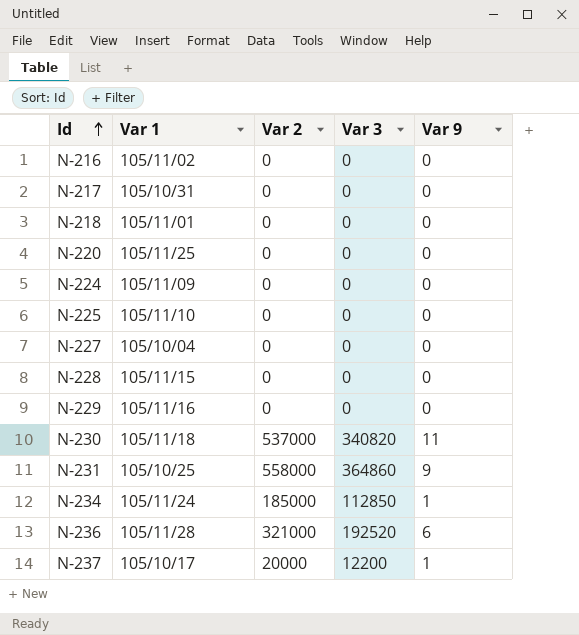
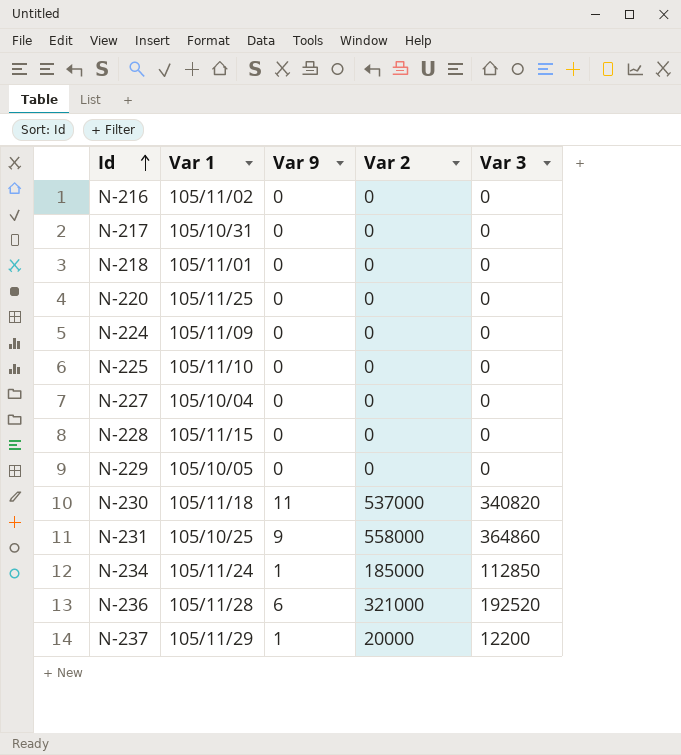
column Var 9 | position: 5 -> 3
N-229 | Var 1: 105/11/16 -> 105/10/05
N-237 | Var 1: 105/10/17 -> 105/11/29

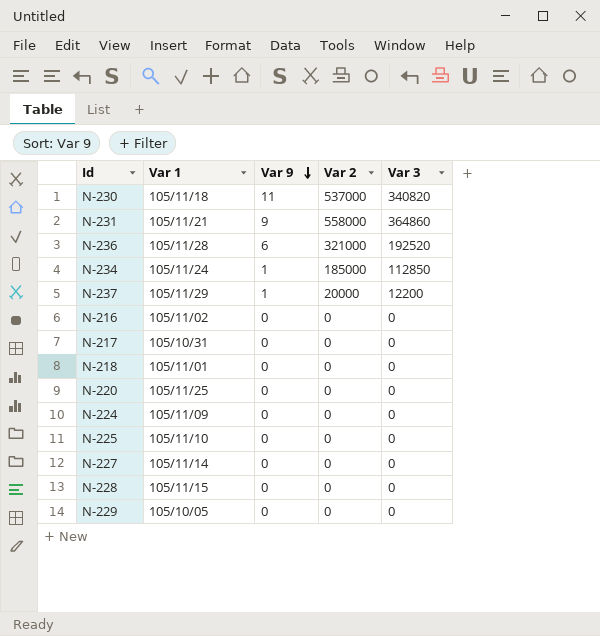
row order: Id ascending -> Var 9 descending
N-231 | Var 1: 105/10/25 -> 105/11/21
N-227 | Var 1: 105/10/04 -> 105/11/14

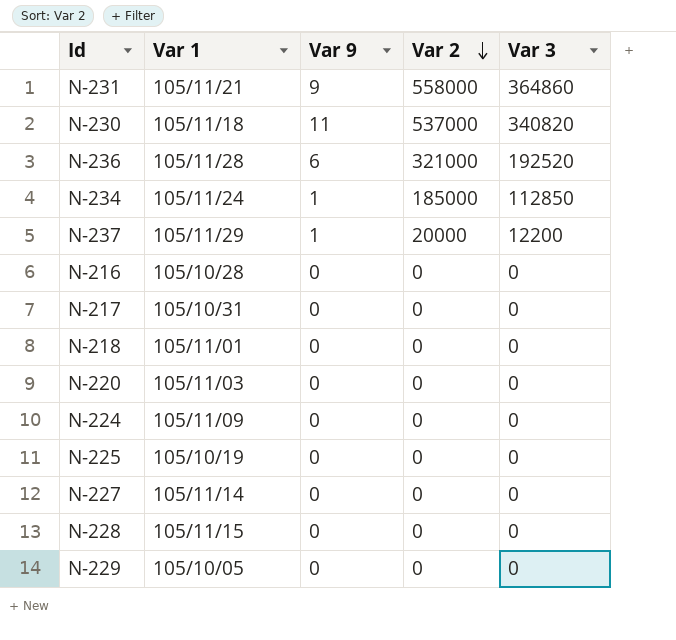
row order: Var 9 descending -> Var 2 descending
N-216 | Var 1: 105/11/02 -> 105/10/28
N-220 | Var 1: 105/11/25 -> 105/11/03
N-225 | Var 1: 105/11/10 -> 105/10/19

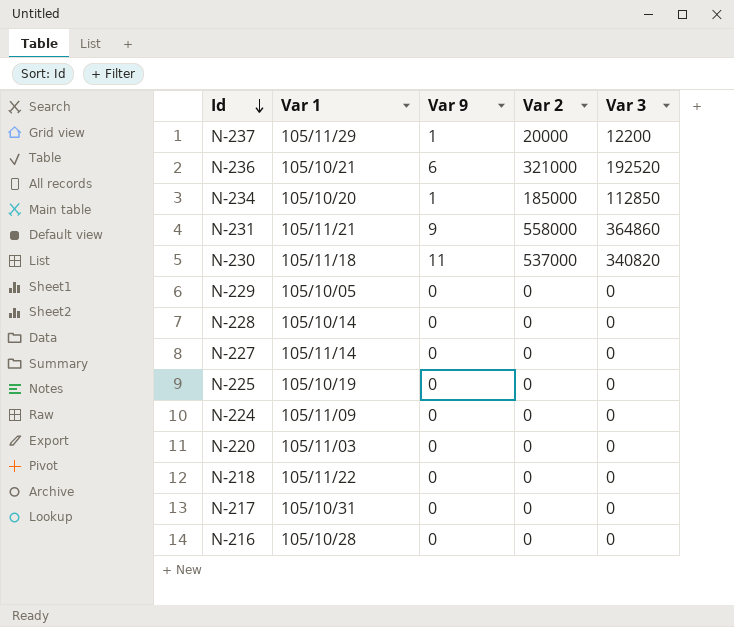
row order: Var 2 descending -> Id descending
N-236 | Var 1: 105/11/28 -> 105/10/21
N-234 | Var 1: 105/11/24 -> 105/10/20
N-228 | Var 1: 105/11/15 -> 105/10/14
N-218 | Var 1: 105/11/01 -> 105/11/22

